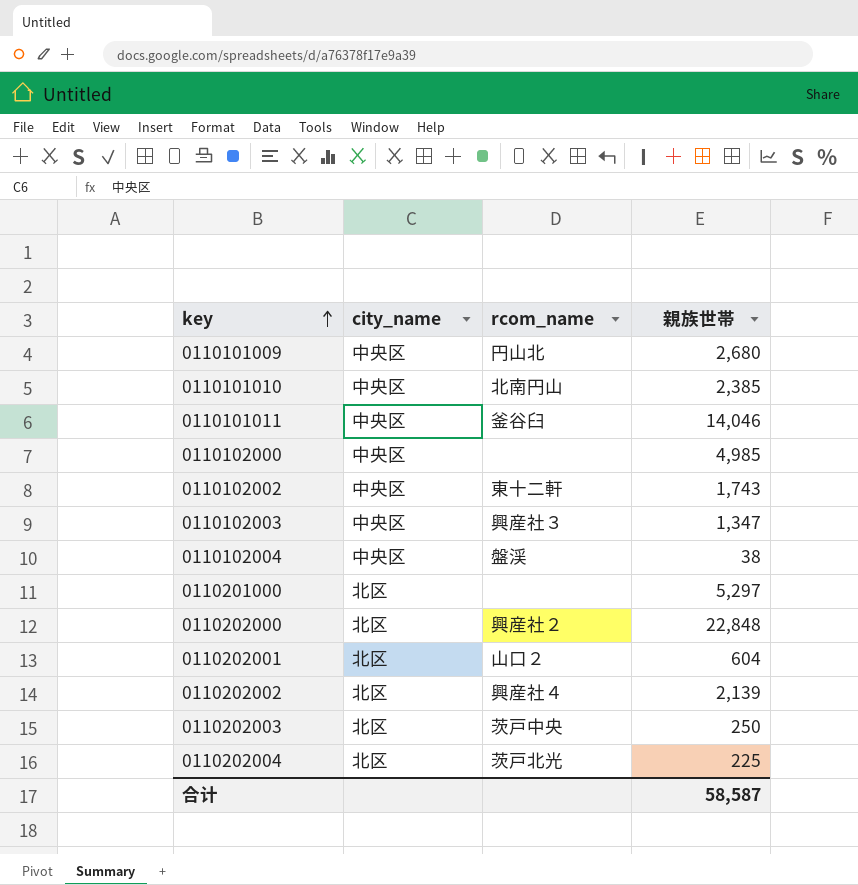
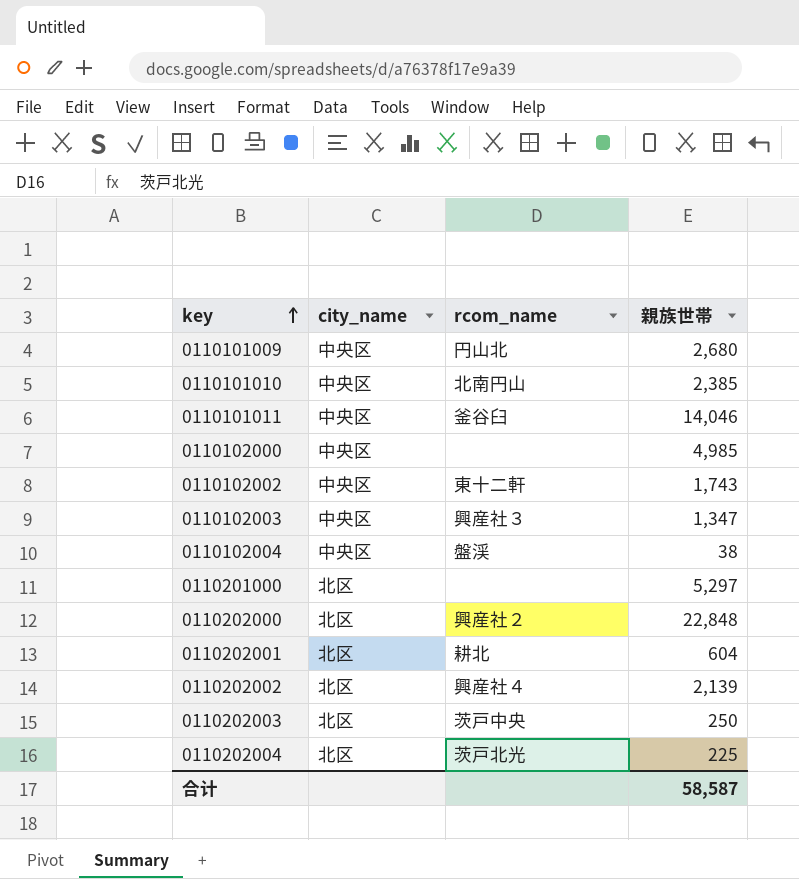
0110202001 | rcom_name: 山口２ -> 耕北

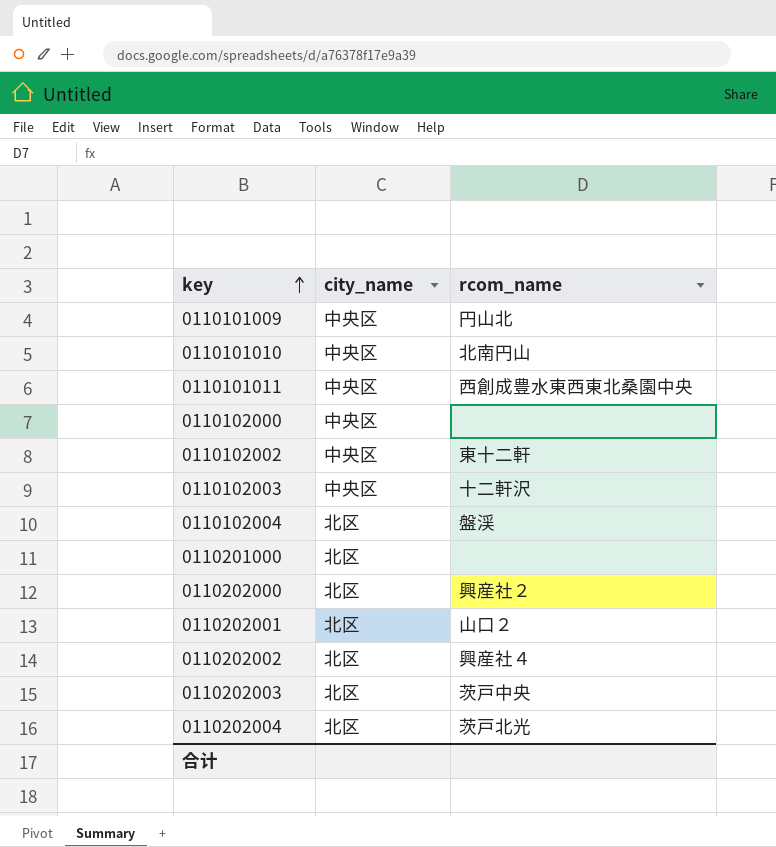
column 親族世帯 | position: 4 -> none
0110101011 | rcom_name: 釜谷臼 -> 西創成豊水東西東北桑園中央
0110102003 | rcom_name: 興産社３ -> 十二軒沢
0110102004 | city_name: 中央区 -> 北区
0110202001 | rcom_name: 耕北 -> 山口２

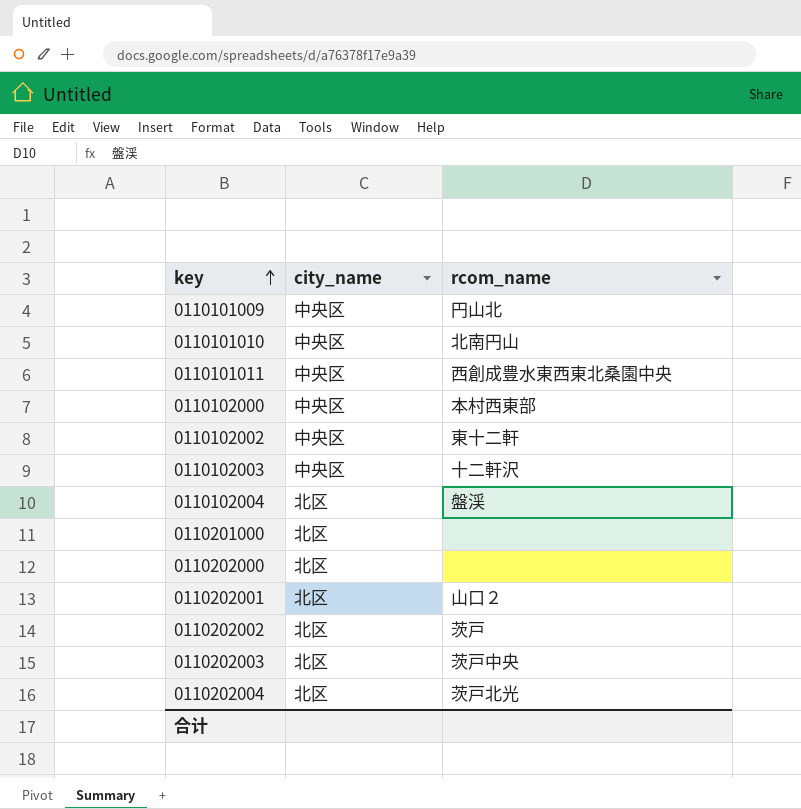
0110102000 | rcom_name: none -> 本村西東部
0110202000 | rcom_name: 興産社２ -> none
0110202002 | rcom_name: 興産社４ -> 茨戸

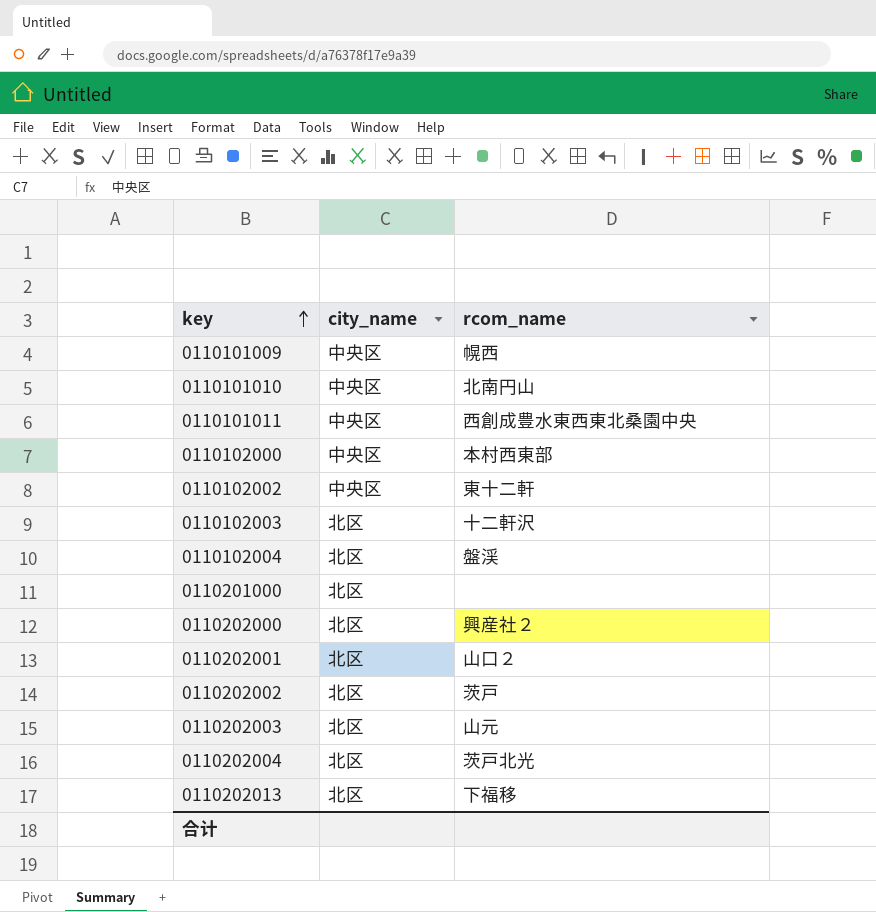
0110101009 | rcom_name: 円山北 -> 幌西
0110102003 | city_name: 中央区 -> 北区
0110202000 | rcom_name: none -> 興産社２
0110202003 | rcom_name: 茨戸中央 -> 山元
row 0110202013: none -> 北区 | 下福移

